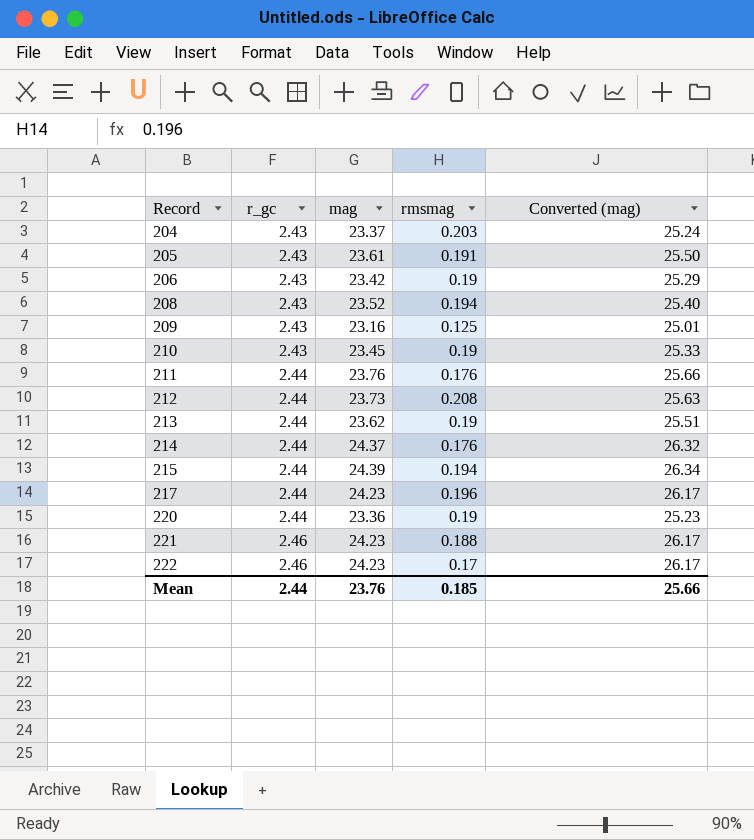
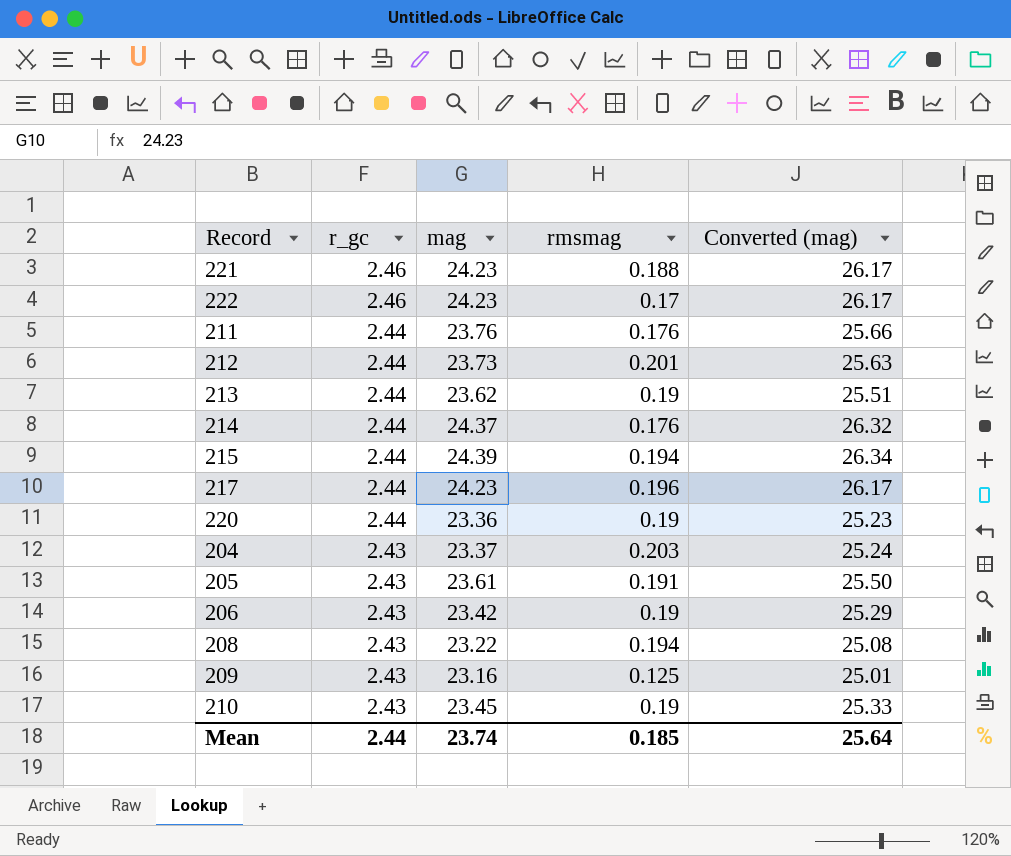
row order: Record ascending -> r_gc descending
212 | rmsmag: 0.208 -> 0.201
208 | mag: 23.52 -> 23.22
208 | Converted (mag): 25.40 -> 25.08
Mean | mag: 23.76 -> 23.74
Mean | Converted (mag): 25.66 -> 25.64

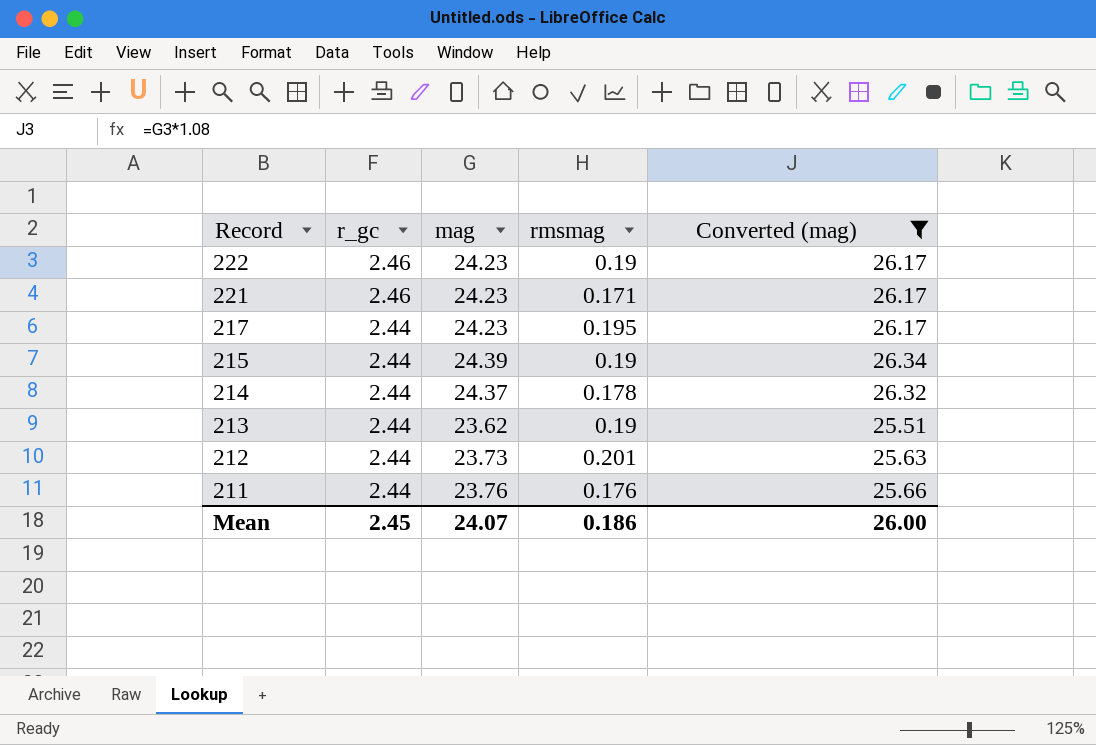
filter: none -> Converted (mag) >= 25.51
row order: r_gc descending -> Record descending
222 | rmsmag: 0.17 -> 0.19
221 | rmsmag: 0.188 -> 0.171
217 | rmsmag: 0.196 -> 0.195
215 | rmsmag: 0.194 -> 0.19
214 | rmsmag: 0.176 -> 0.178
Mean | r_gc: 2.44 -> 2.45
Mean | mag: 23.74 -> 24.07
Mean | rmsmag: 0.185 -> 0.186
Mean | Converted (mag): 25.64 -> 26.00

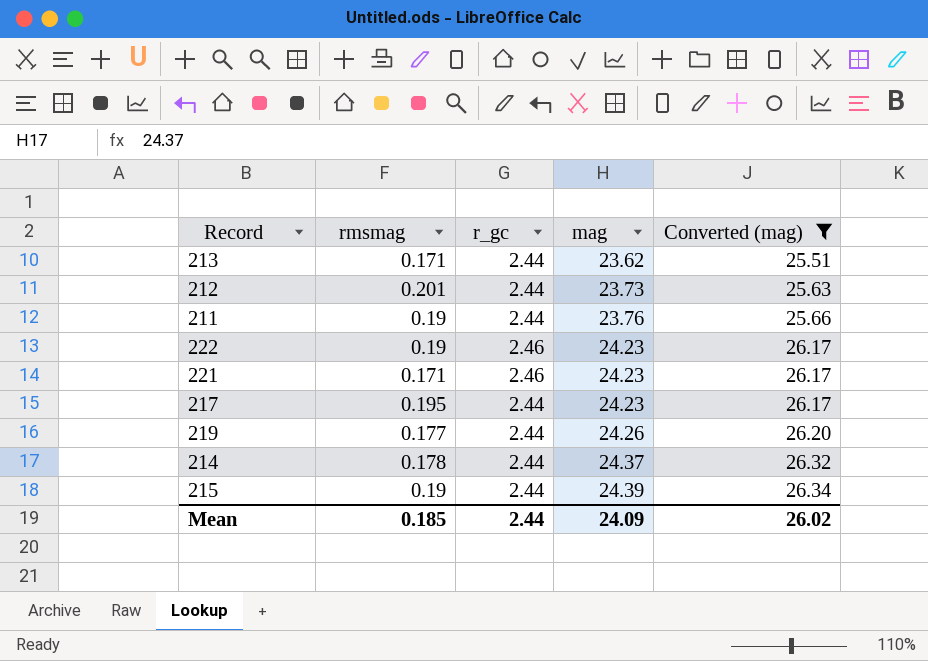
row order: Record descending -> mag ascending
column rmsmag | position: 4 -> 2
213 | rmsmag: 0.19 -> 0.171
211 | rmsmag: 0.176 -> 0.19
row 219: none -> 0.177 | 2.44 | 24.26 | 26.20
Mean | rmsmag: 0.186 -> 0.185
Mean | r_gc: 2.45 -> 2.44
Mean | mag: 24.07 -> 24.09
Mean | Converted (mag): 26.00 -> 26.02

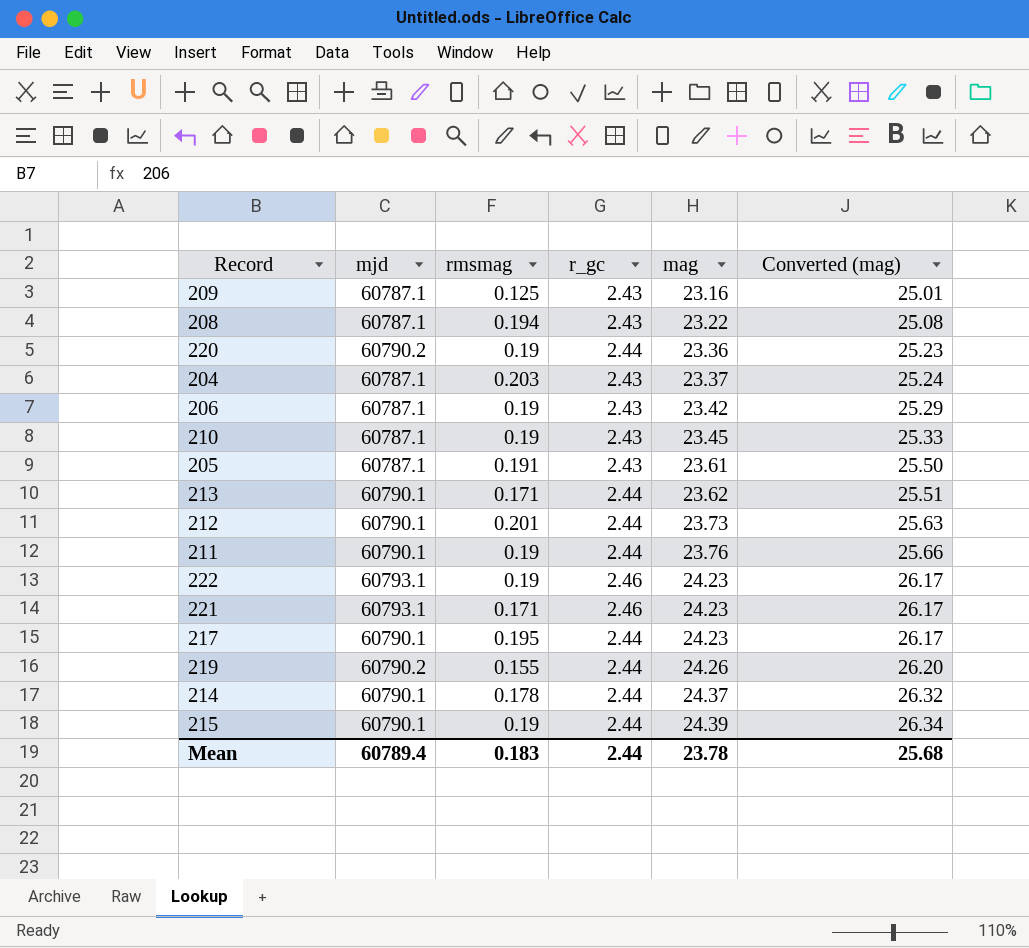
filter: Converted (mag) >= 25.51 -> none
column mjd | position: none -> 2
219 | rmsmag: 0.177 -> 0.155
Mean | rmsmag: 0.185 -> 0.183
Mean | mag: 24.09 -> 23.78
Mean | Converted (mag): 26.02 -> 25.68

